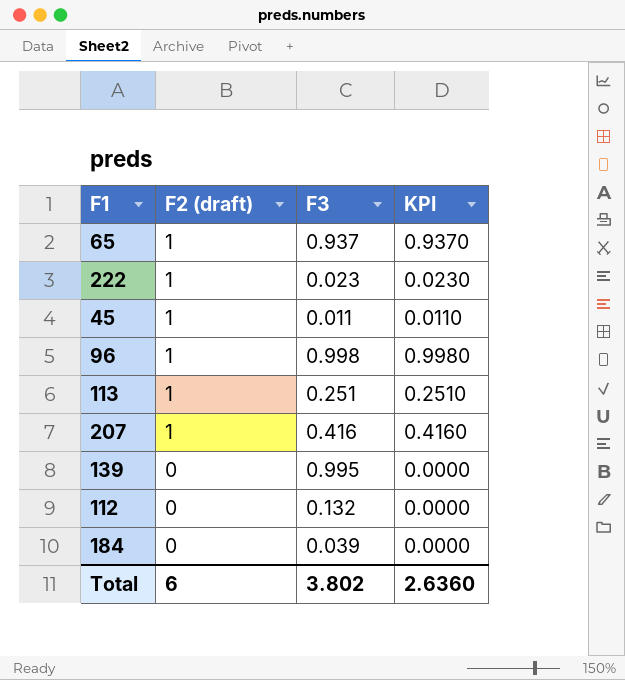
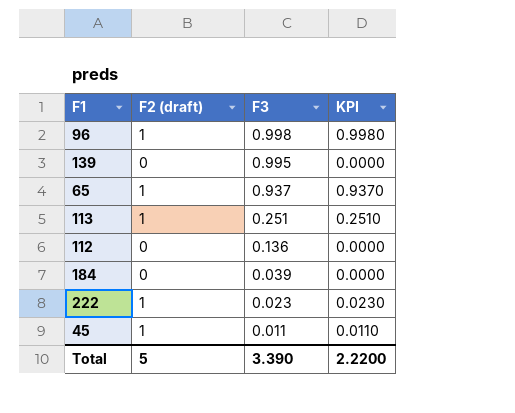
row order: F2 (draft) descending -> F3 descending
row 207: 1 | 0.416 | 0.4160 -> none
112 | F3: 0.132 -> 0.136
Total | F2 (draft): 6 -> 5
Total | F3: 3.802 -> 3.390
Total | KPI: 2.6360 -> 2.2200

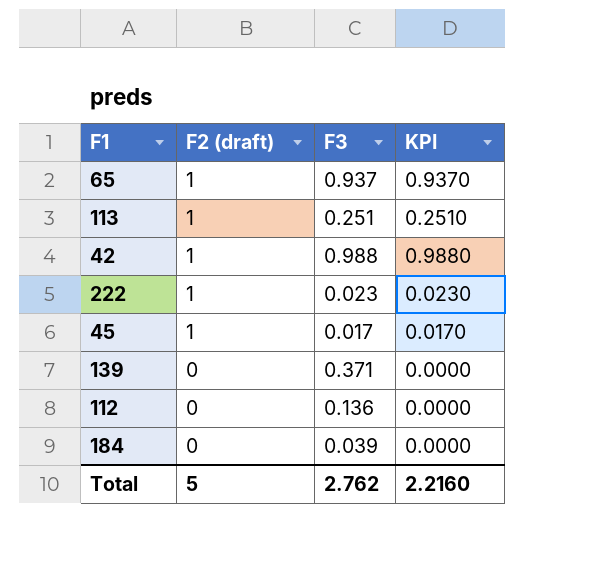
row order: F3 descending -> F2 (draft) descending
row 96: 1 | 0.998 | 0.9980 -> none
row 42: none -> 1 | 0.988 | 0.9880
45 | F3: 0.011 -> 0.017
45 | KPI: 0.0110 -> 0.0170
139 | F3: 0.995 -> 0.371
Total | F3: 3.390 -> 2.762
Total | KPI: 2.2200 -> 2.2160

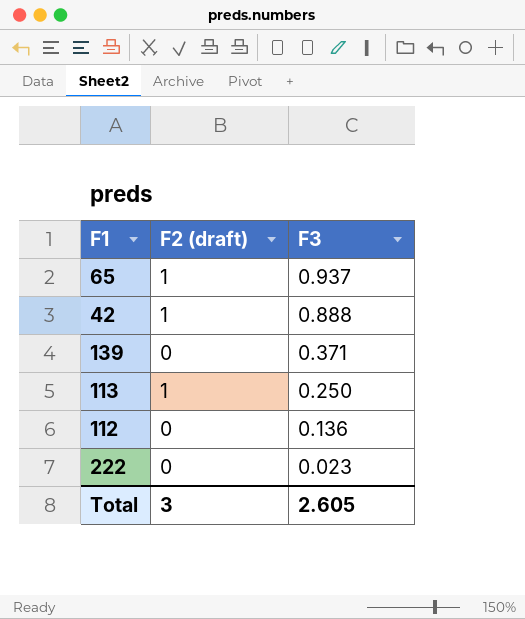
row order: F2 (draft) descending -> F3 descending
column KPI | formula: [F2 (draft)] * [F3] -> none
row 45: 1 | 0.017 | 0.0170 -> none
row 184: 0 | 0.039 | 0.0000 -> none
42 | F3: 0.988 -> 0.888
113 | F3: 0.251 -> 0.250
222 | F2 (draft): 1 -> 0
Total | F2 (draft): 5 -> 3
Total | F3: 2.762 -> 2.605

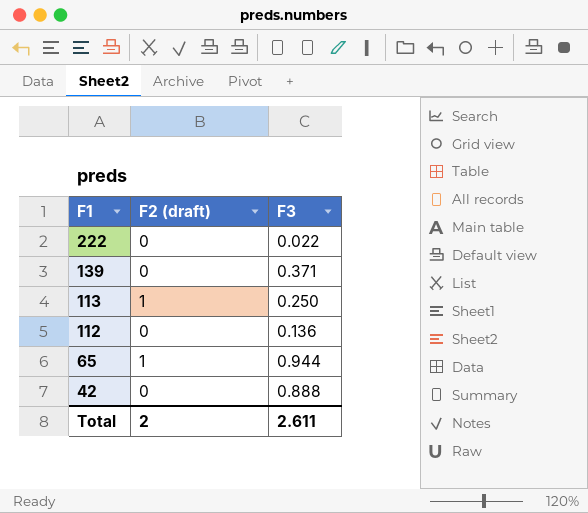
row order: F3 descending -> F1 descending
222 | F3: 0.023 -> 0.022
65 | F3: 0.937 -> 0.944
42 | F2 (draft): 1 -> 0
Total | F2 (draft): 3 -> 2
Total | F3: 2.605 -> 2.611

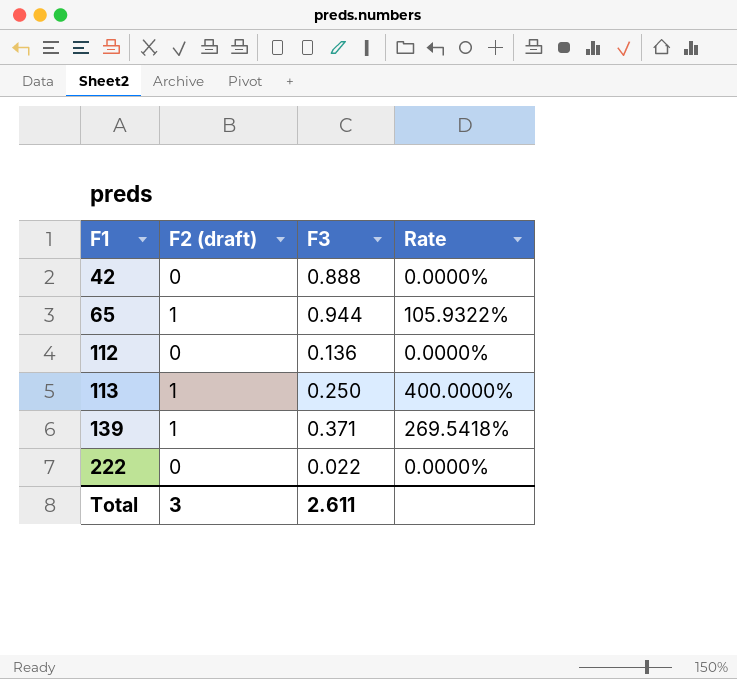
row order: F1 descending -> F1 ascending
column Rate | formula: none -> [F2 (draft)] / [F3]
139 | F2 (draft): 0 -> 1
Total | F2 (draft): 2 -> 3

